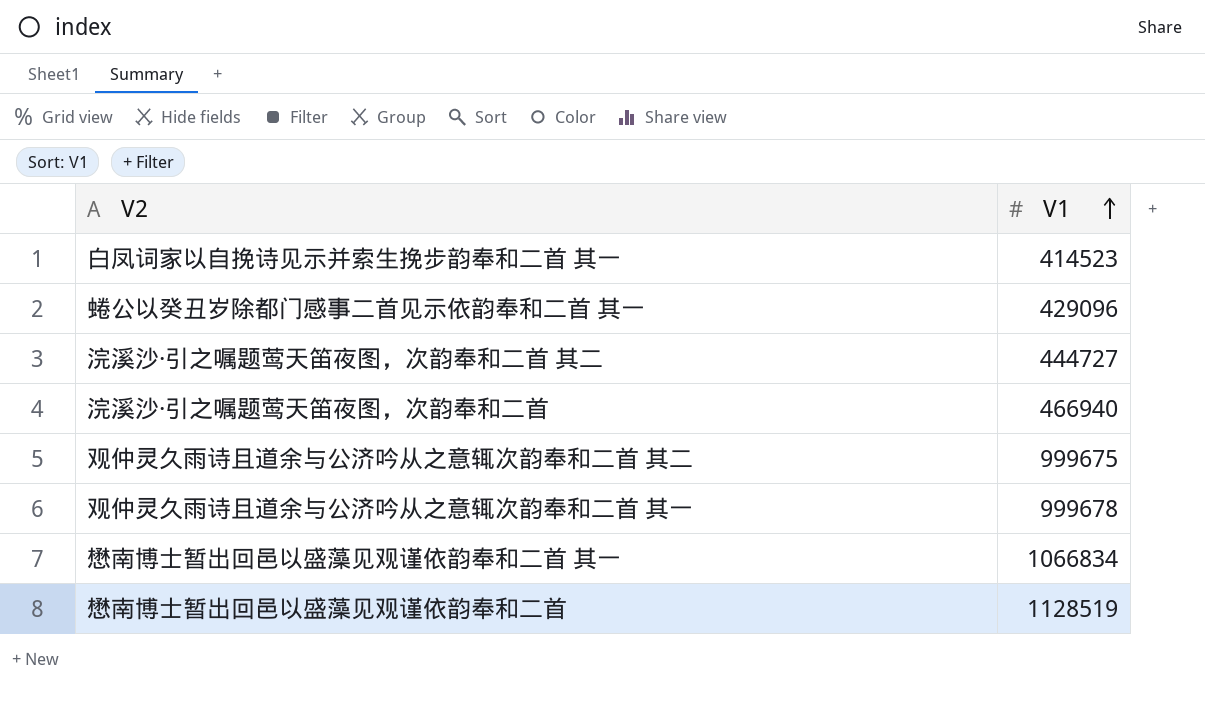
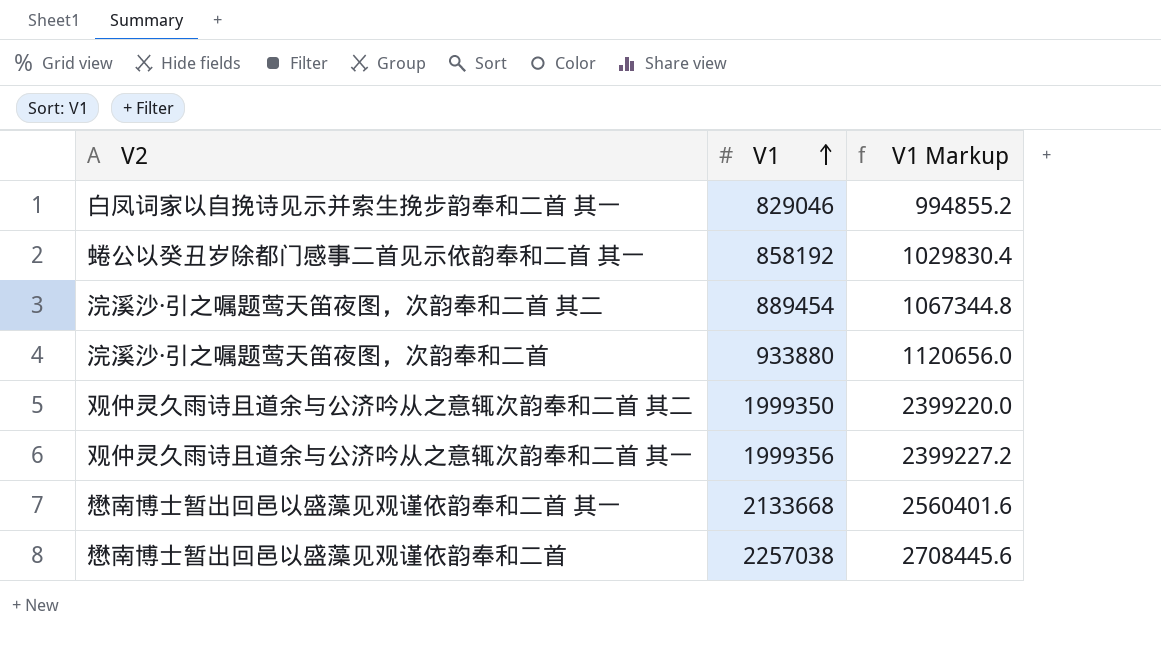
column V1 Markup | formula: none -> [V1] * 1.2
白凤词家以自挽诗见示并索生挽步韵奉和二首 其一 | V1: 414523 -> 829046
蜷公以癸丑岁除都门感事二首见示依韵奉和二首 其一 | V1: 429096 -> 858192
浣溪沙·引之嘱题莺天笛夜图，次韵奉和二首 其二 | V1: 444727 -> 889454
浣溪沙·引之嘱题莺天笛夜图，次韵奉和二首 | V1: 466940 -> 933880
观仲灵久雨诗且道余与公济吟从之意辄次韵奉和二首 其二 | V1: 999675 -> 1999350
观仲灵久雨诗且道余与公济吟从之意辄次韵奉和二首 其一 | V1: 999678 -> 1999356
懋南博士暂出回邑以盛藻见观谨依韵奉和二首 其一 | V1: 1066834 -> 2133668
懋南博士暂出回邑以盛藻见观谨依韵奉和二首 | V1: 1128519 -> 2257038

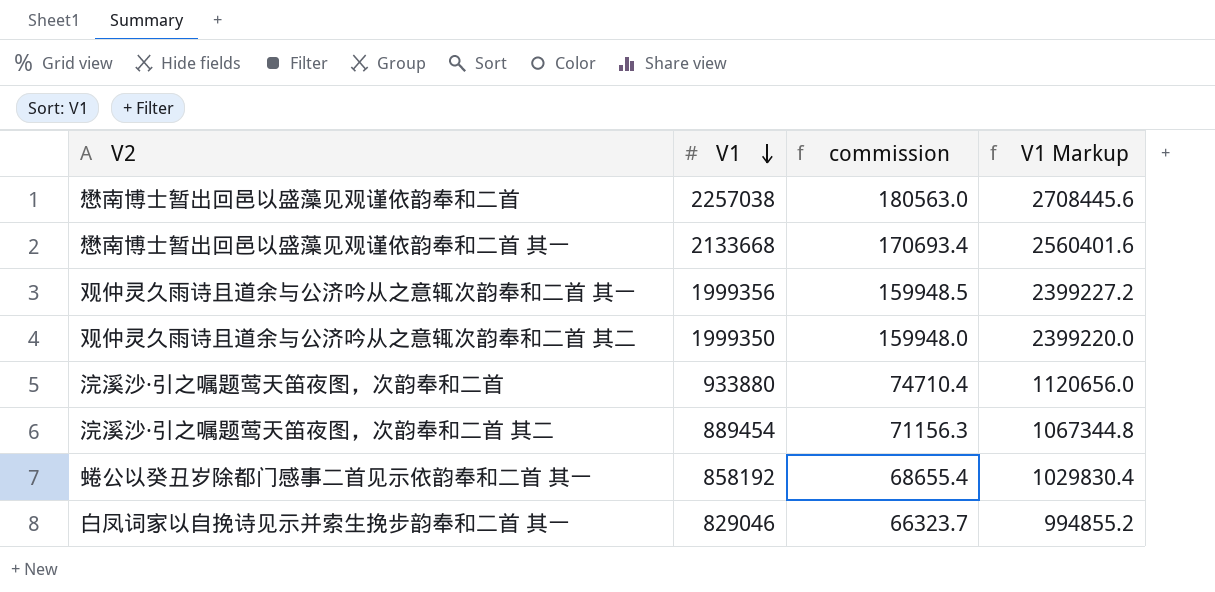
row order: V1 ascending -> V1 descending
column commission | formula: none -> [V1] * 0.08

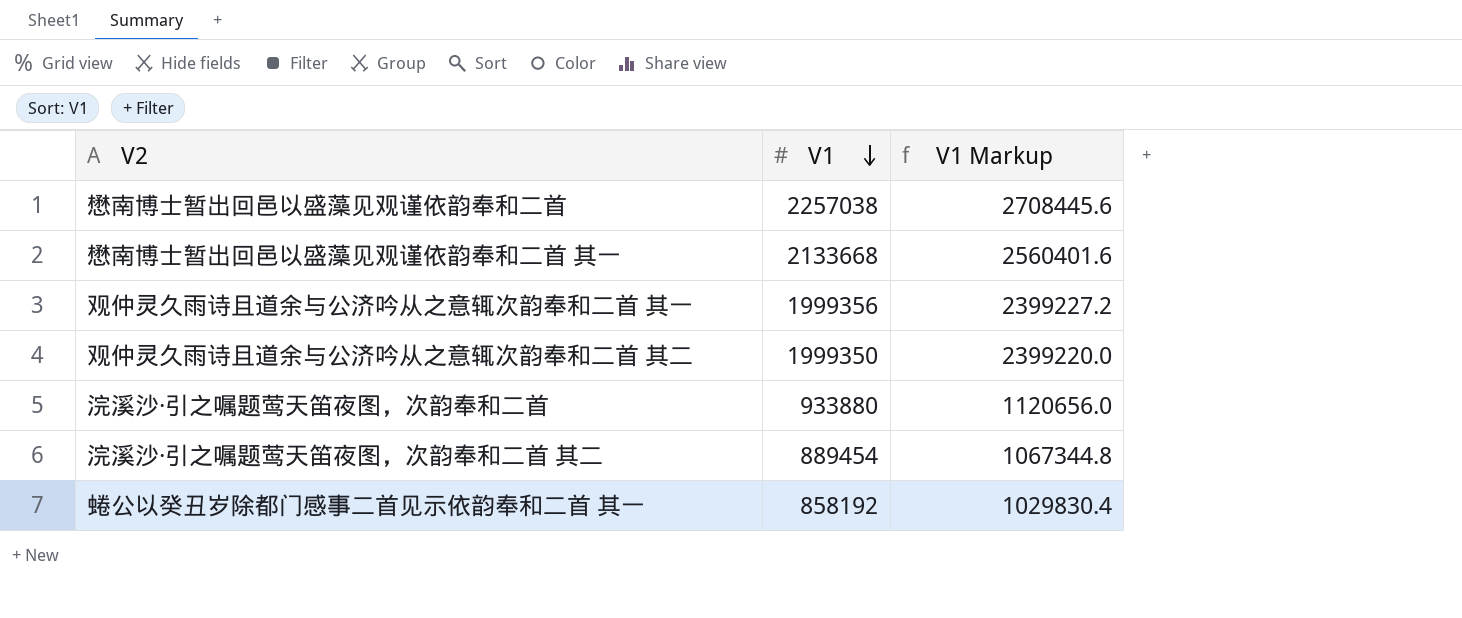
column commission | formula: [V1] * 0.08 -> none
row 白凤词家以自挽诗见示并索生挽步韵奉和二首 其一: 829046 | 66323.7 | 994855.2 -> none

